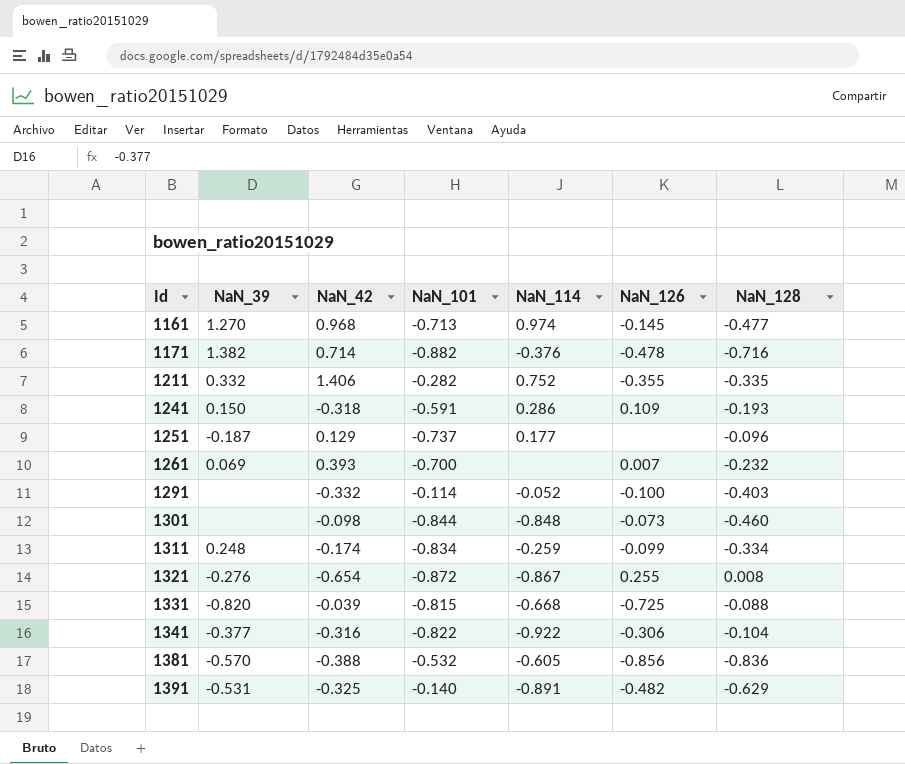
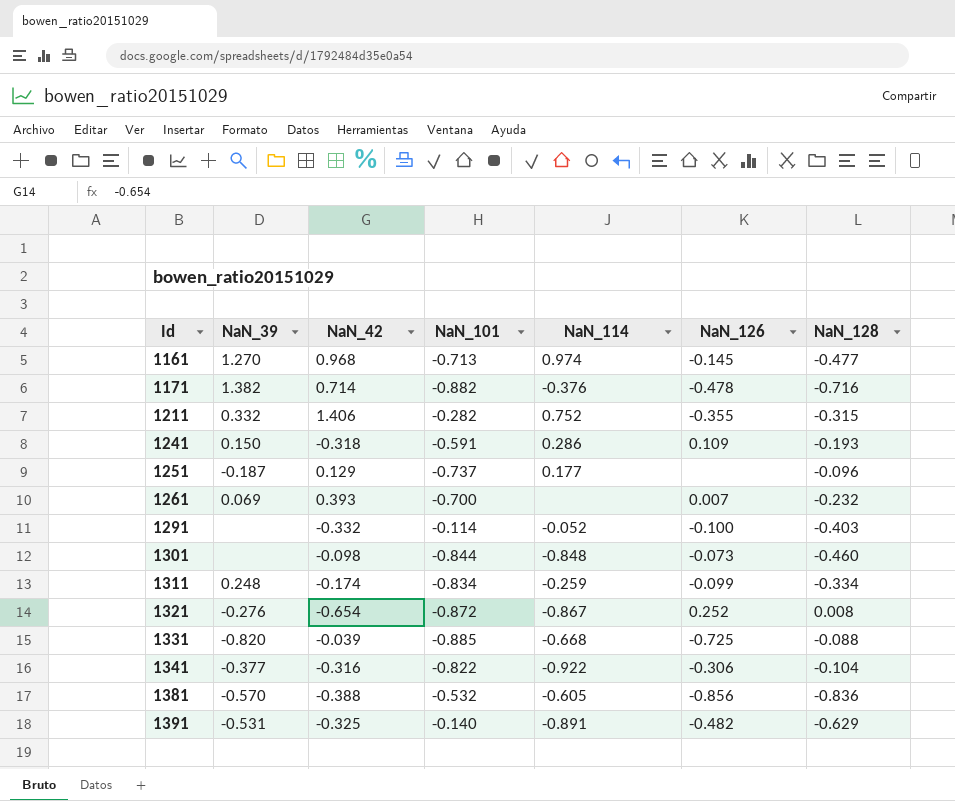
1211 | NaN_128: -0.335 -> -0.315
1321 | NaN_126: 0.255 -> 0.252
1331 | NaN_101: -0.815 -> -0.885

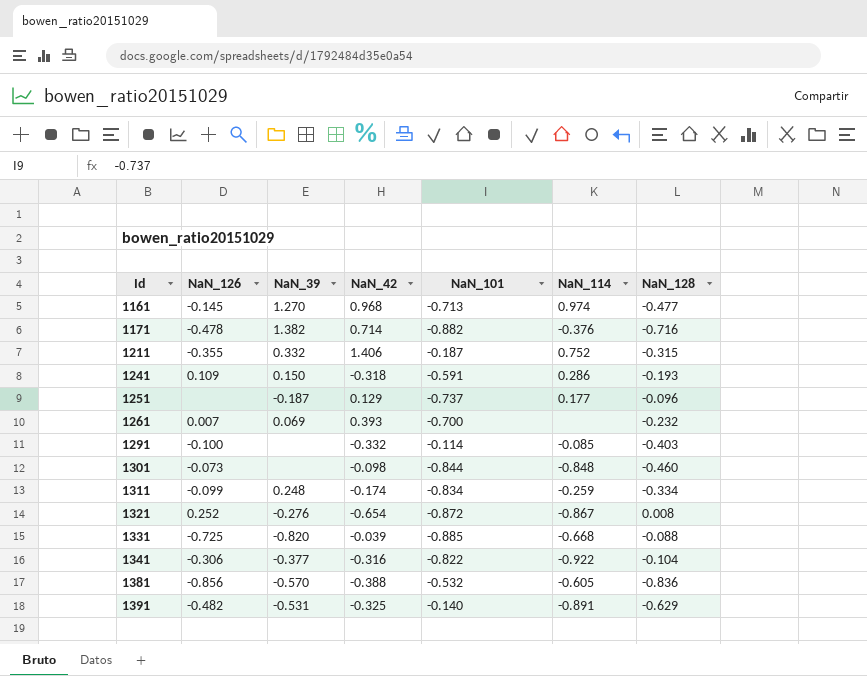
column NaN_126 | position: 6 -> 2
1211 | NaN_101: -0.282 -> -0.187
1291 | NaN_114: -0.052 -> -0.085

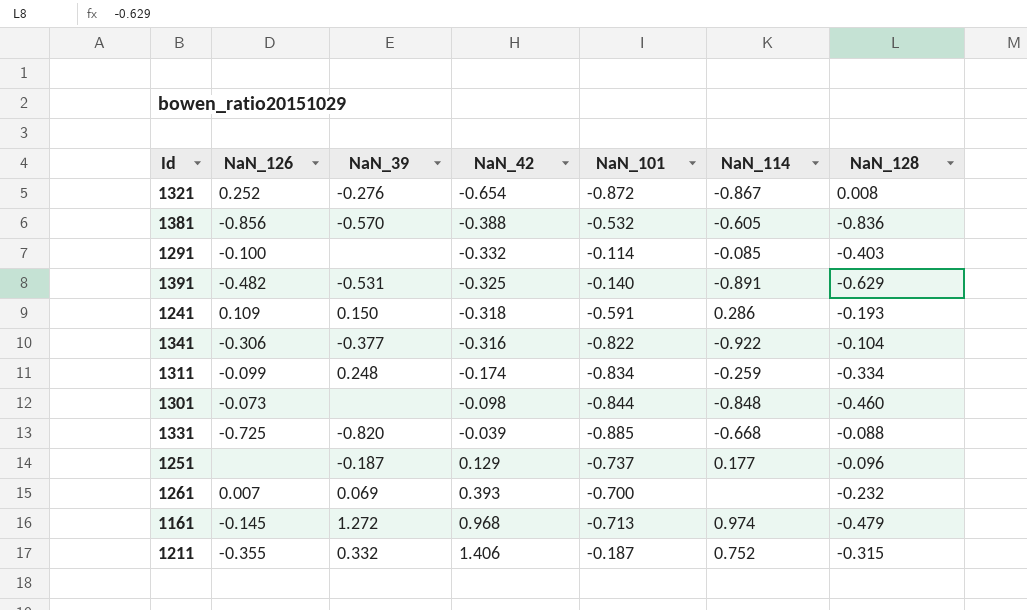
row order: Id ascending -> NaN_42 ascending
row 1171: -0.478 | 1.382 | 0.714 | -0.882 | -0.376 | -0.716 -> none
1161 | NaN_39: 1.270 -> 1.272
1161 | NaN_128: -0.477 -> -0.479

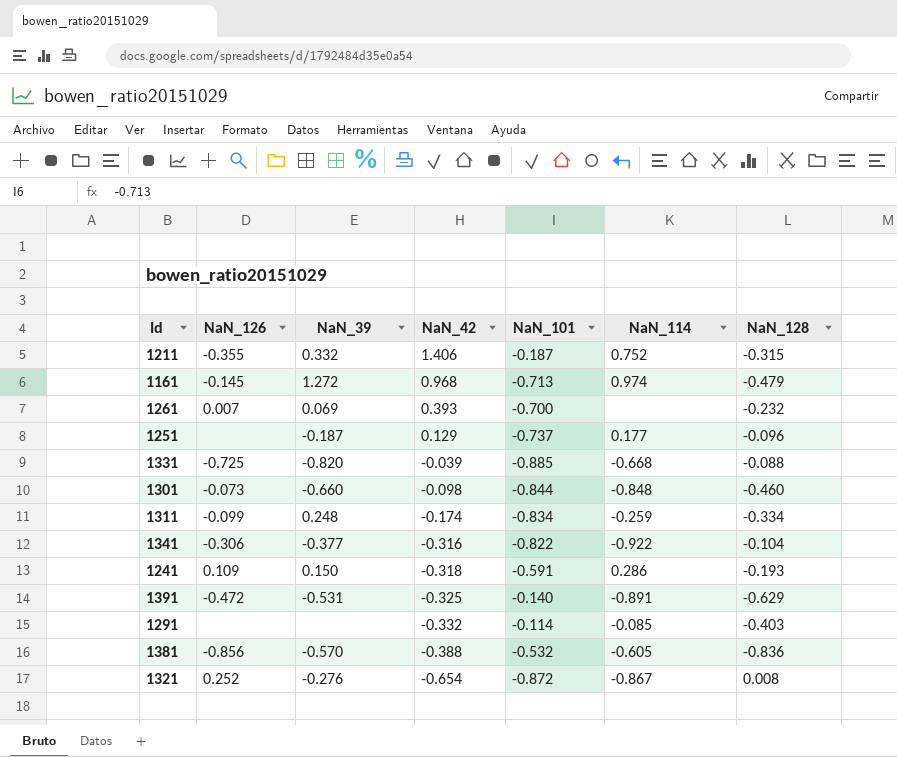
row order: NaN_42 ascending -> NaN_42 descending
1301 | NaN_39: none -> -0.660
1391 | NaN_126: -0.482 -> -0.472
1291 | NaN_126: -0.100 -> none

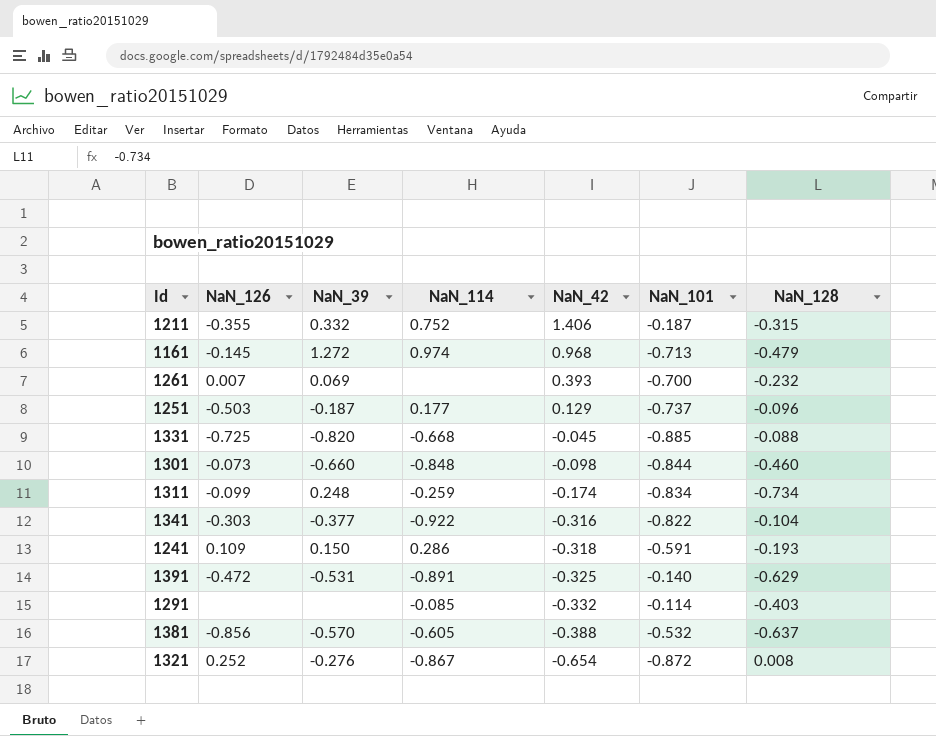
column NaN_114 | position: 6 -> 4
1251 | NaN_126: none -> -0.503
1331 | NaN_42: -0.039 -> -0.045
1311 | NaN_128: -0.334 -> -0.734
1341 | NaN_126: -0.306 -> -0.303
1381 | NaN_128: -0.836 -> -0.637

